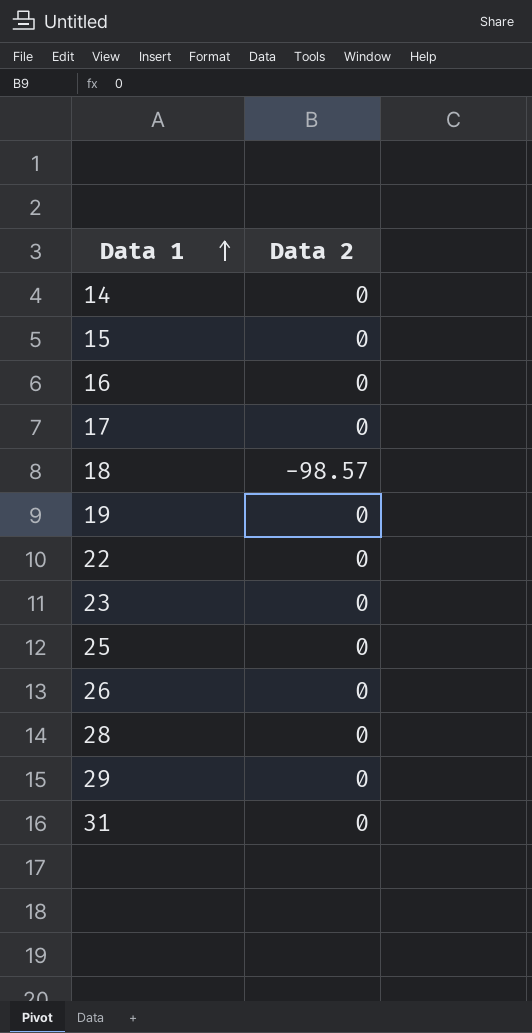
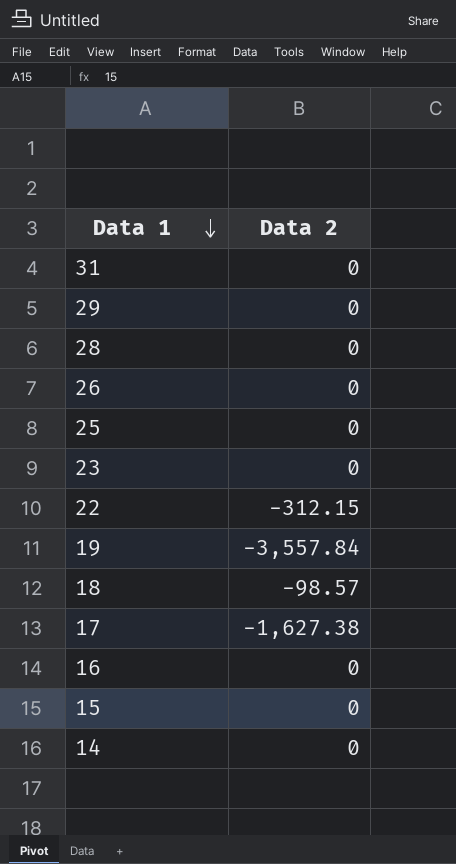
row order: Data 1 ascending -> Data 1 descending
22 | Data 2: 0 -> -312.15
19 | Data 2: 0 -> -3,557.84
17 | Data 2: 0 -> -1,627.38

